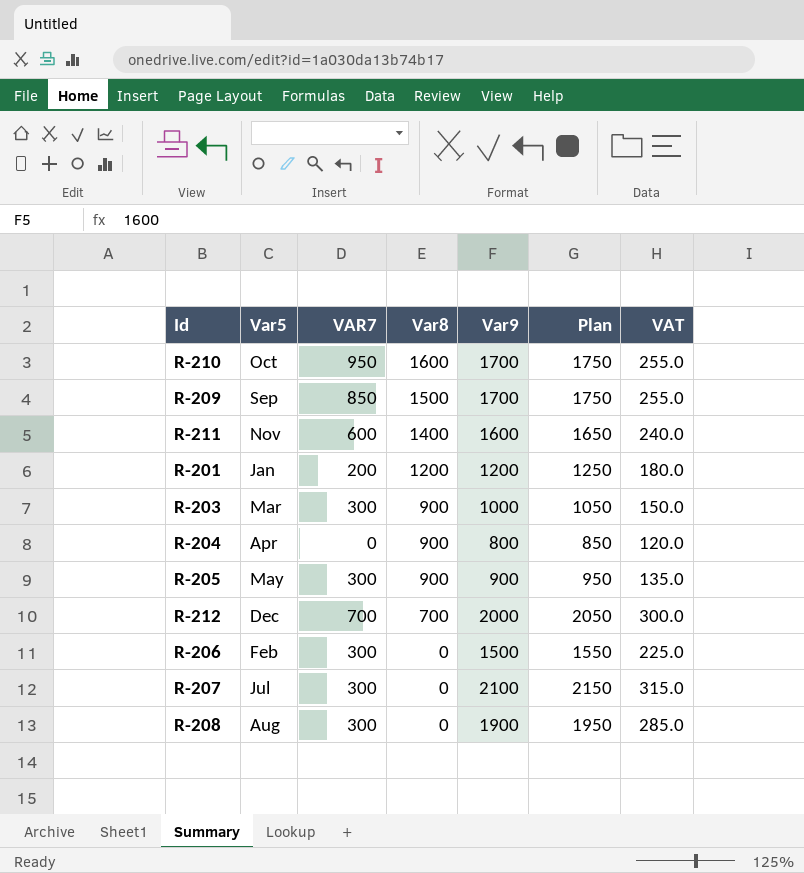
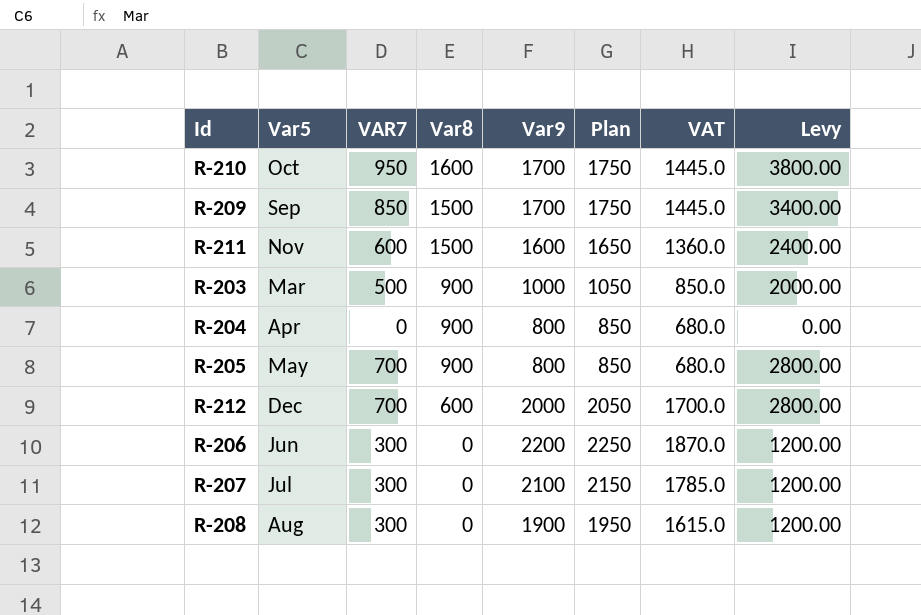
column VAT | formula: [Var9] * 0.15 -> [Var9] * 0.85
column Levy | formula: none -> [VAR7] * 4
row R-201: Jan | 200 | 1200 | 1200 | 1250 | 180.0 -> none
R-211 | Var8: 1400 -> 1500
R-203 | VAR7: 300 -> 500
R-205 | VAR7: 300 -> 700
R-205 | Var9: 900 -> 800
R-205 | Plan: 950 -> 850
R-212 | Var8: 700 -> 600
R-206 | Var5: Feb -> Jun
R-206 | Var9: 1500 -> 2200
R-206 | Plan: 1550 -> 2250

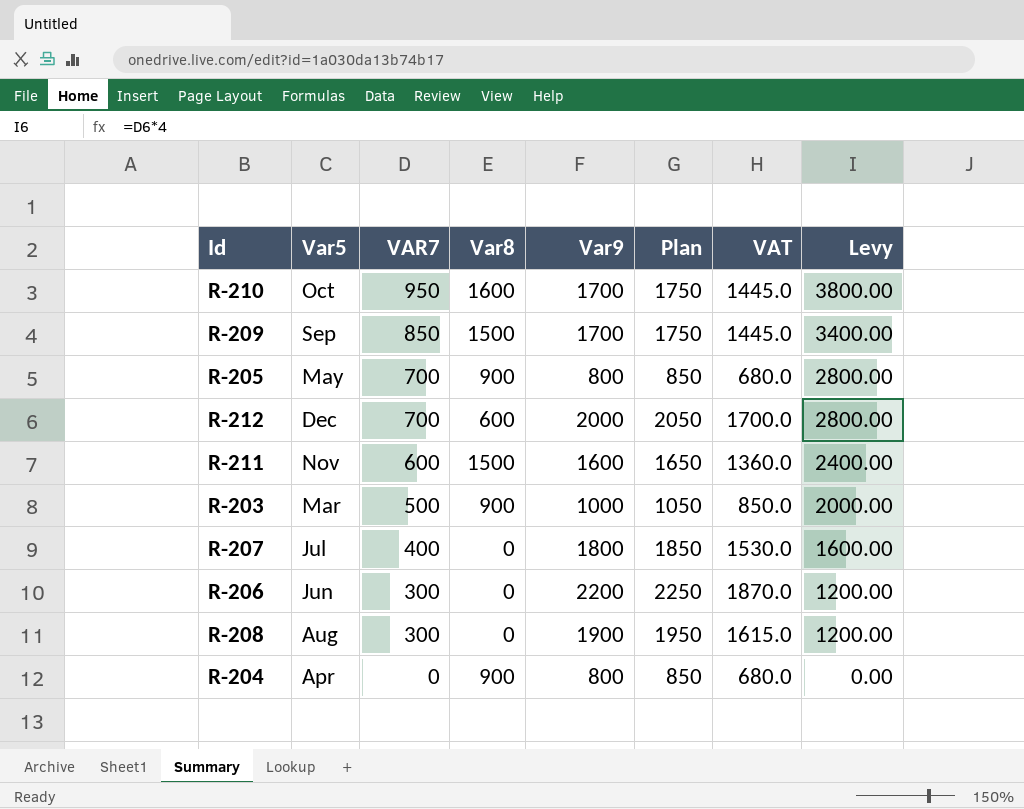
row order: Var8 descending -> VAR7 descending
R-207 | VAR7: 300 -> 400
R-207 | Var9: 2100 -> 1800
R-207 | Plan: 2150 -> 1850
R-207 | VAT: 1785.0 -> 1530.0
R-207 | Levy: 1200.00 -> 1600.00

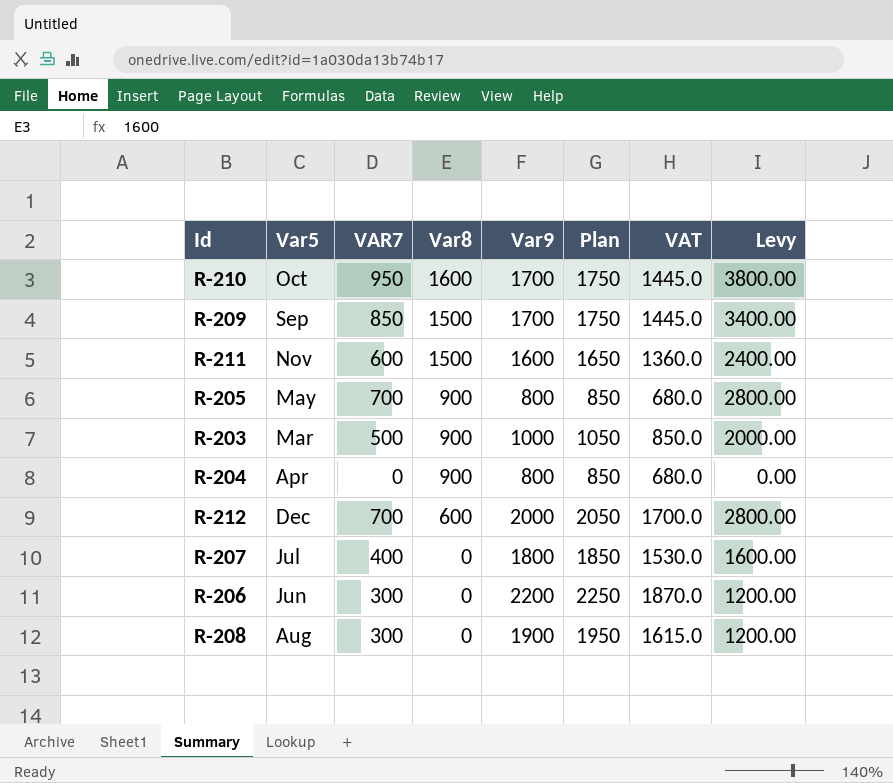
row order: VAR7 descending -> Var8 descending

